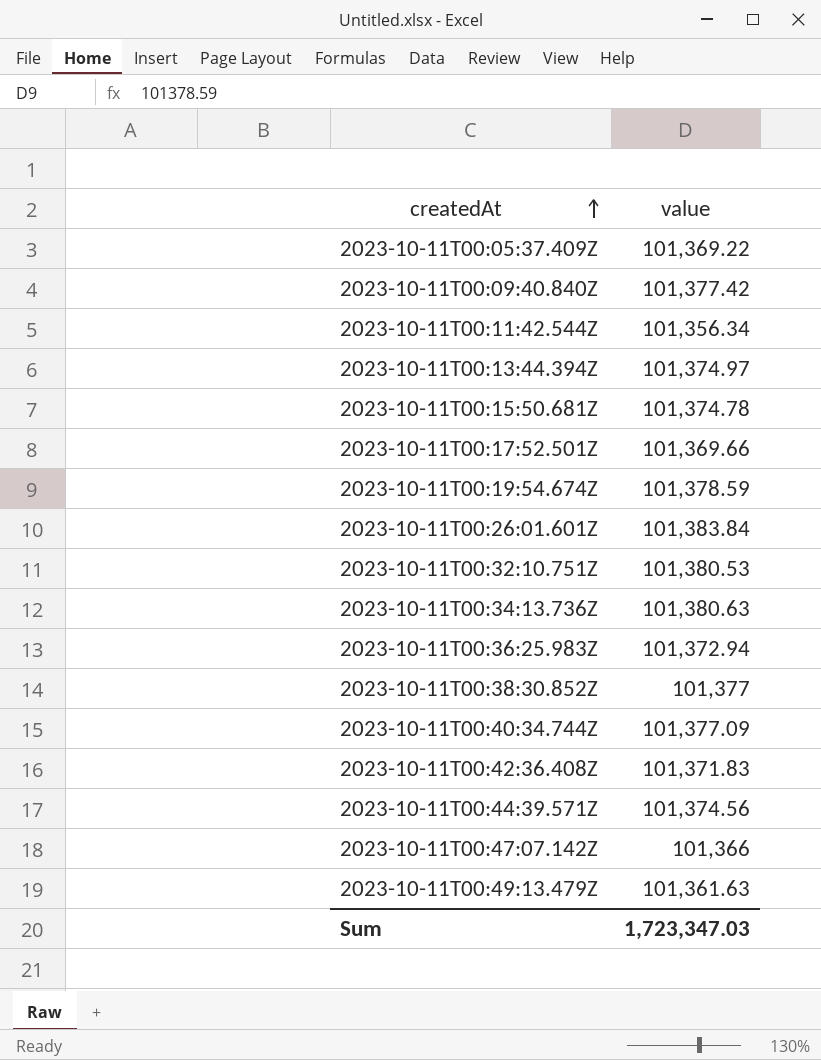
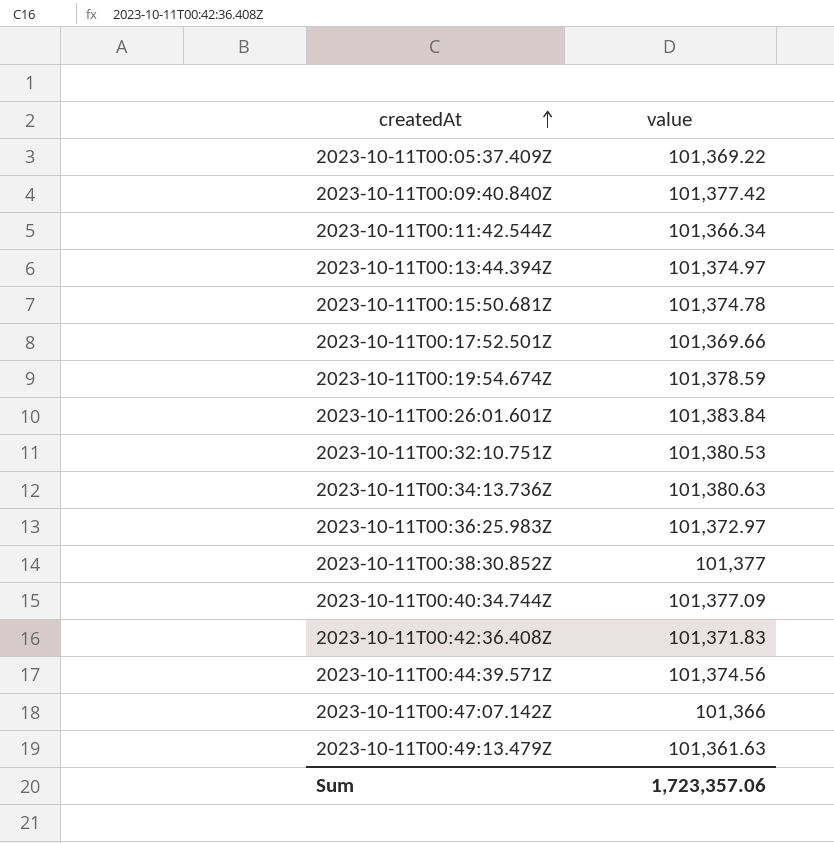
2023-10-11T00:11:42.544Z | value: 101,356.34 -> 101,366.34
2023-10-11T00:36:25.983Z | value: 101,372.94 -> 101,372.97
Sum | value: 1,723,347.03 -> 1,723,357.06

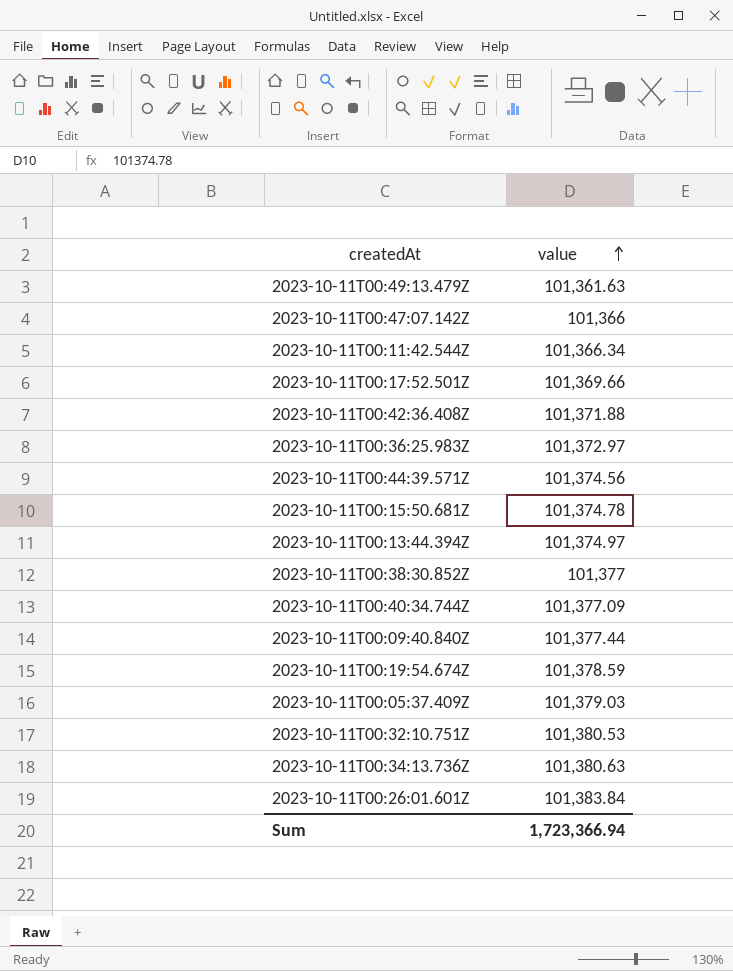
row order: createdAt ascending -> value ascending
2023-10-11T00:42:36.408Z | value: 101,371.83 -> 101,371.88
2023-10-11T00:09:40.840Z | value: 101,377.42 -> 101,377.44
2023-10-11T00:05:37.409Z | value: 101,369.22 -> 101,379.03
Sum | value: 1,723,357.06 -> 1,723,366.94

